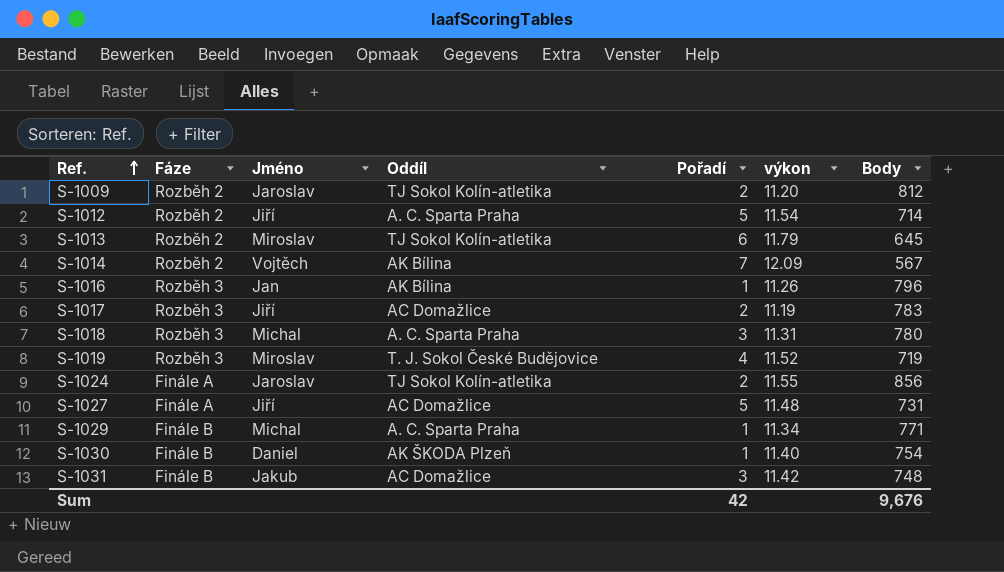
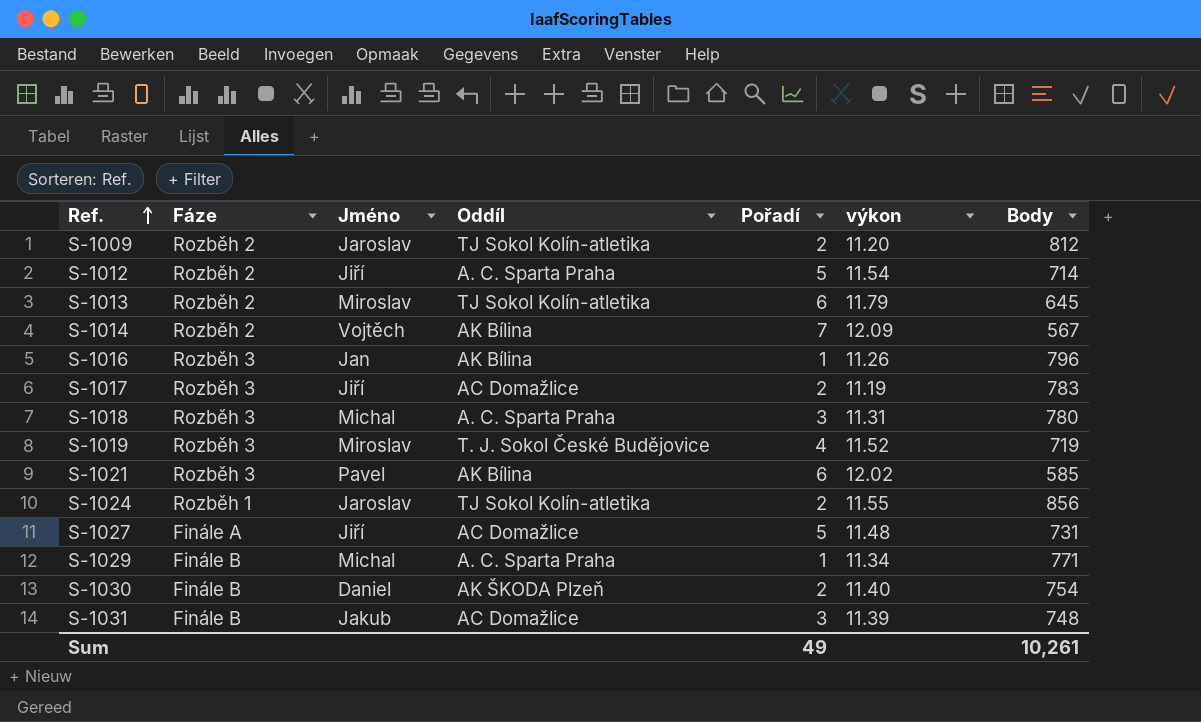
row S-1021: none -> Rozběh 3 | Pavel | AK Bílina | 6 | 12.02 | 585
S-1024 | Fáze: Finále A -> Rozběh 1
S-1030 | Pořadí: 1 -> 2
S-1031 | výkon: 11.42 -> 11.39
Sum | Pořadí: 42 -> 49
Sum | Body: 9,676 -> 10,261

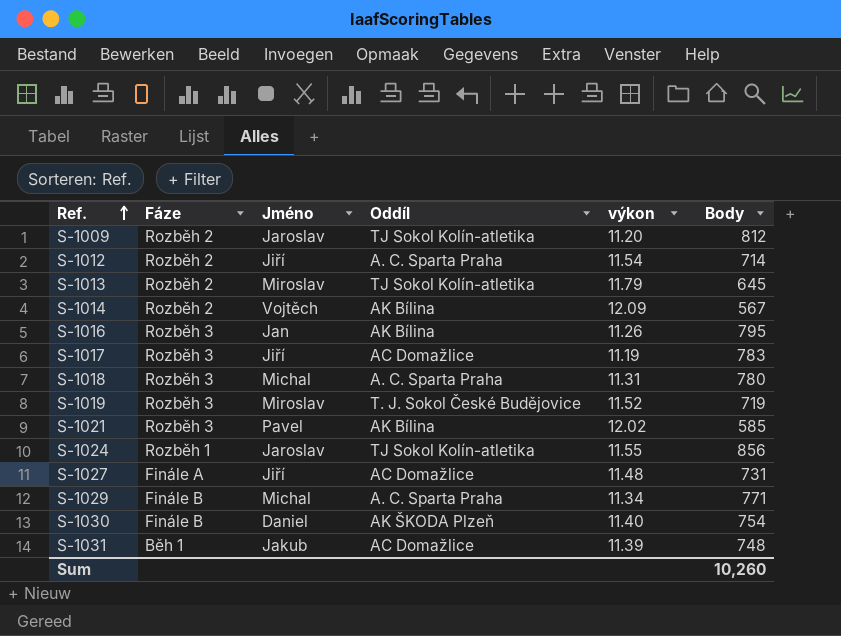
column Pořadí | position: 5 -> none
S-1016 | Body: 796 -> 795
S-1031 | Fáze: Finále B -> Běh 1
Sum | Body: 10,261 -> 10,260

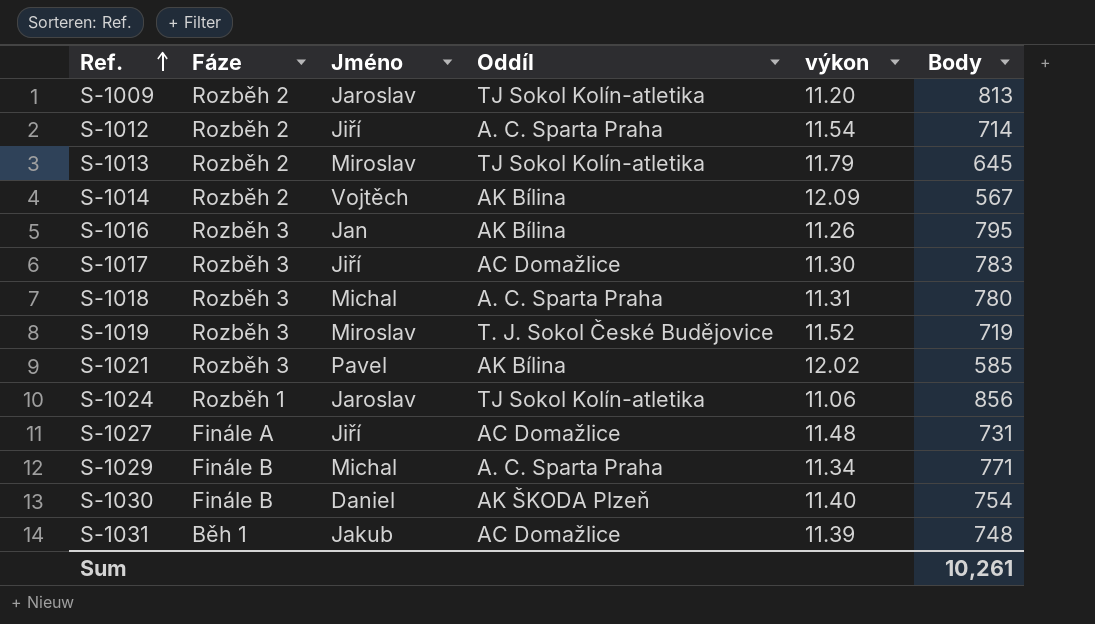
S-1009 | Body: 812 -> 813
S-1017 | výkon: 11.19 -> 11.30
S-1024 | výkon: 11.55 -> 11.06
Sum | Body: 10,260 -> 10,261

